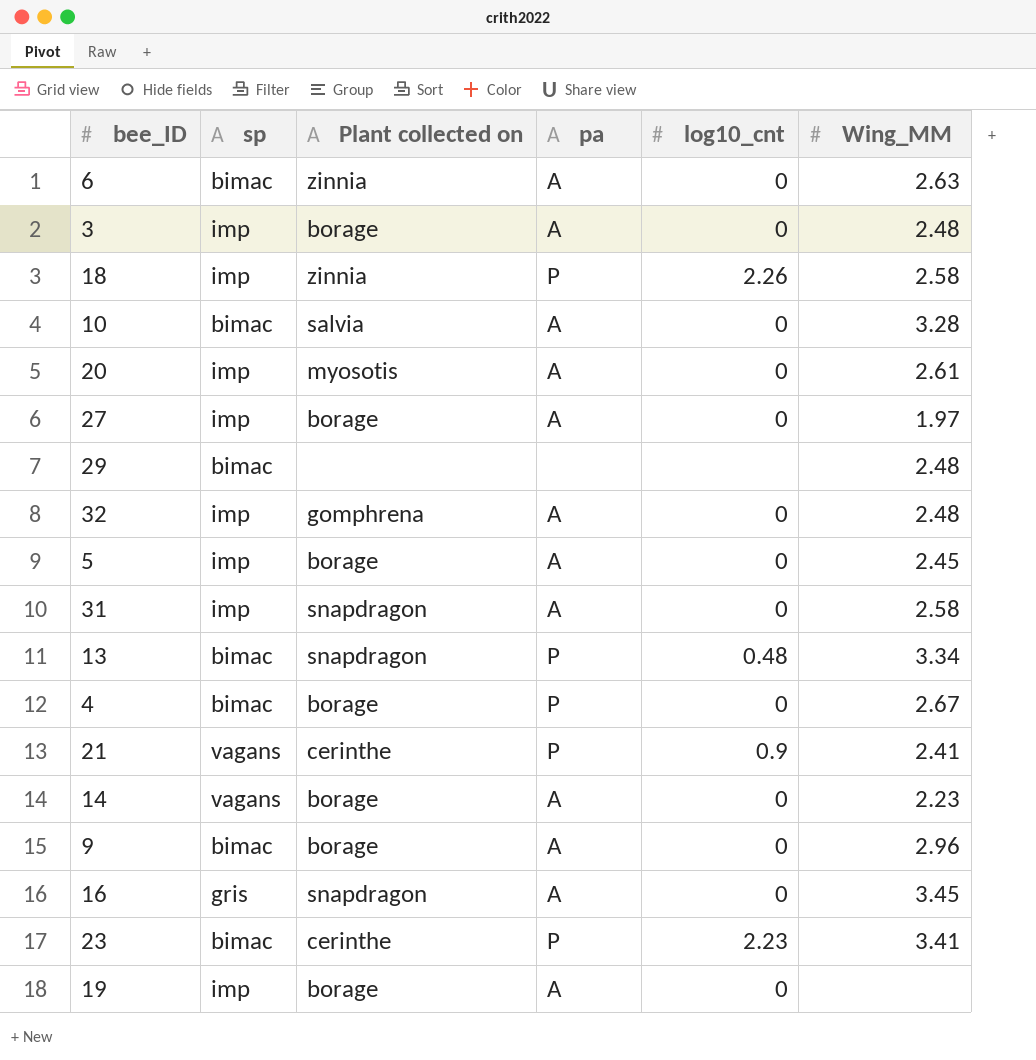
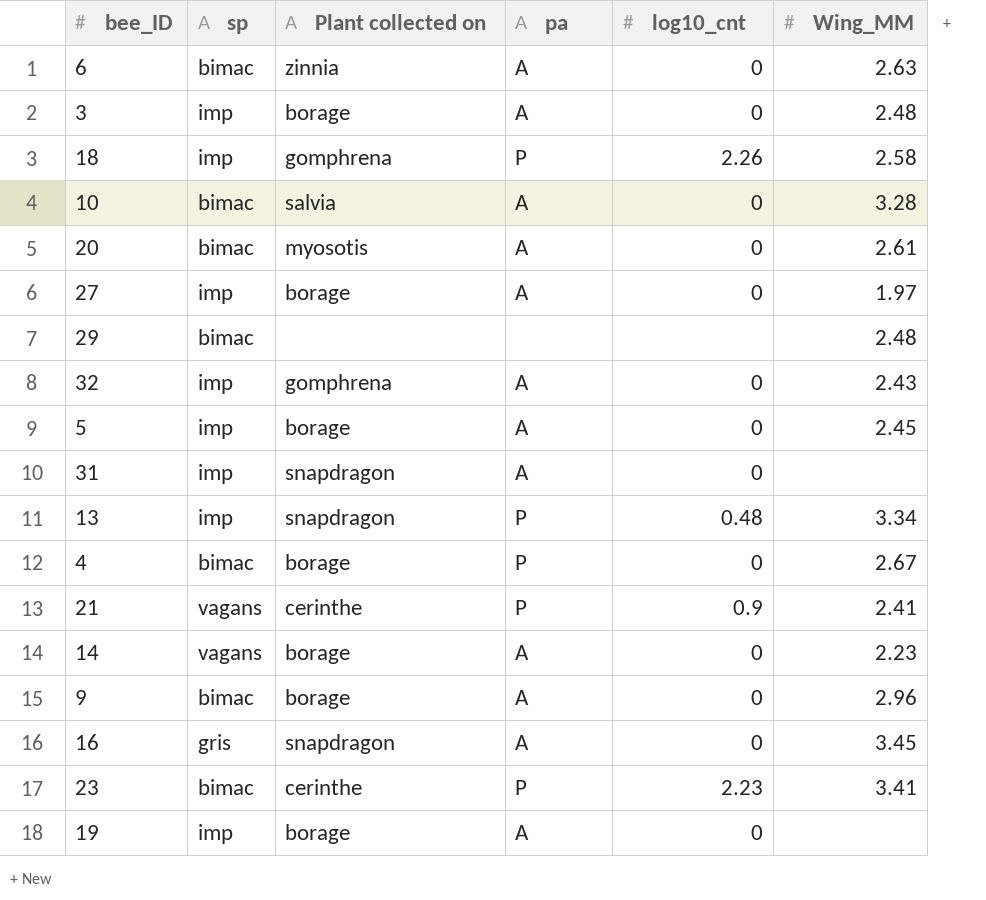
18 | Plant collected on: zinnia -> gomphrena
20 | sp: imp -> bimac
32 | Wing_MM: 2.48 -> 2.43
31 | Wing_MM: 2.58 -> none
13 | sp: bimac -> imp

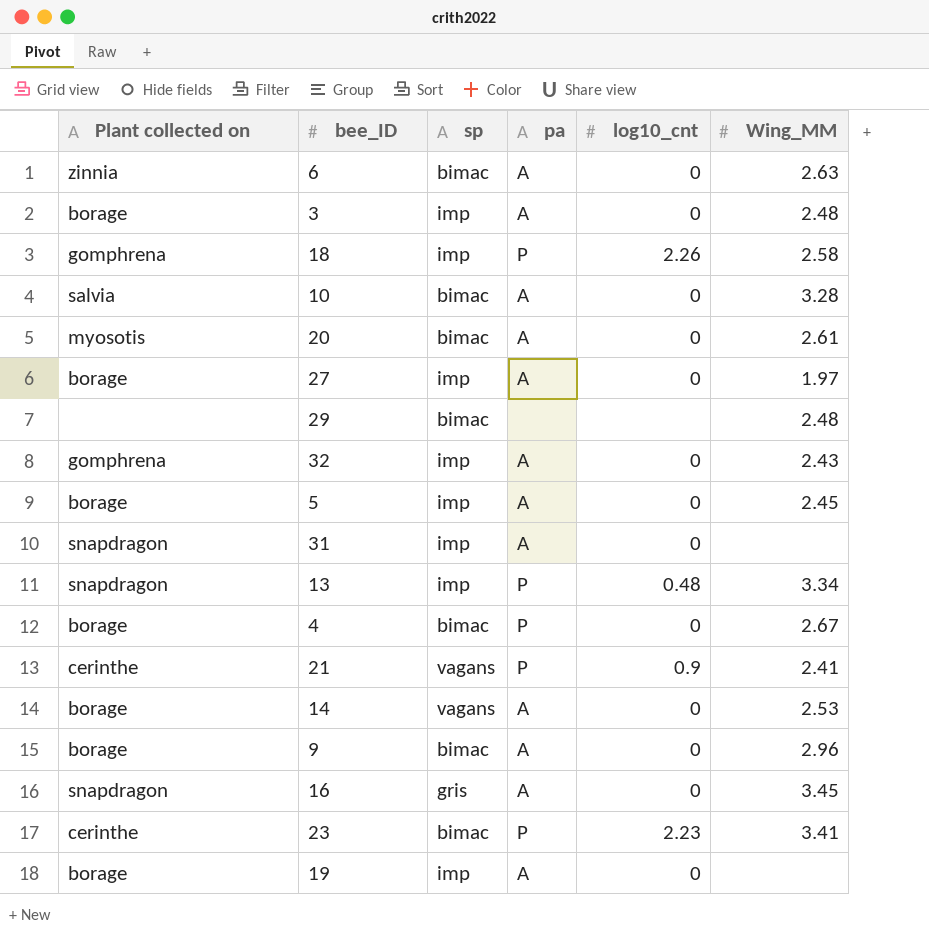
column Plant collected on | position: 3 -> 1
14 | Wing_MM: 2.23 -> 2.53

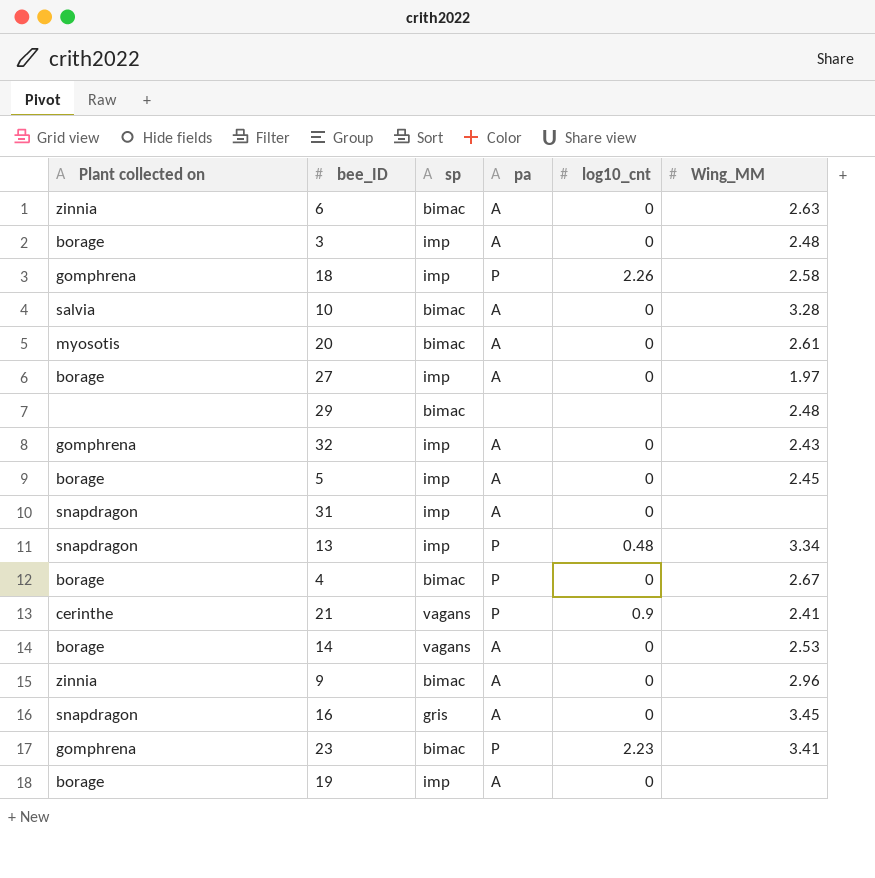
9 | Plant collected on: borage -> zinnia
23 | Plant collected on: cerinthe -> gomphrena

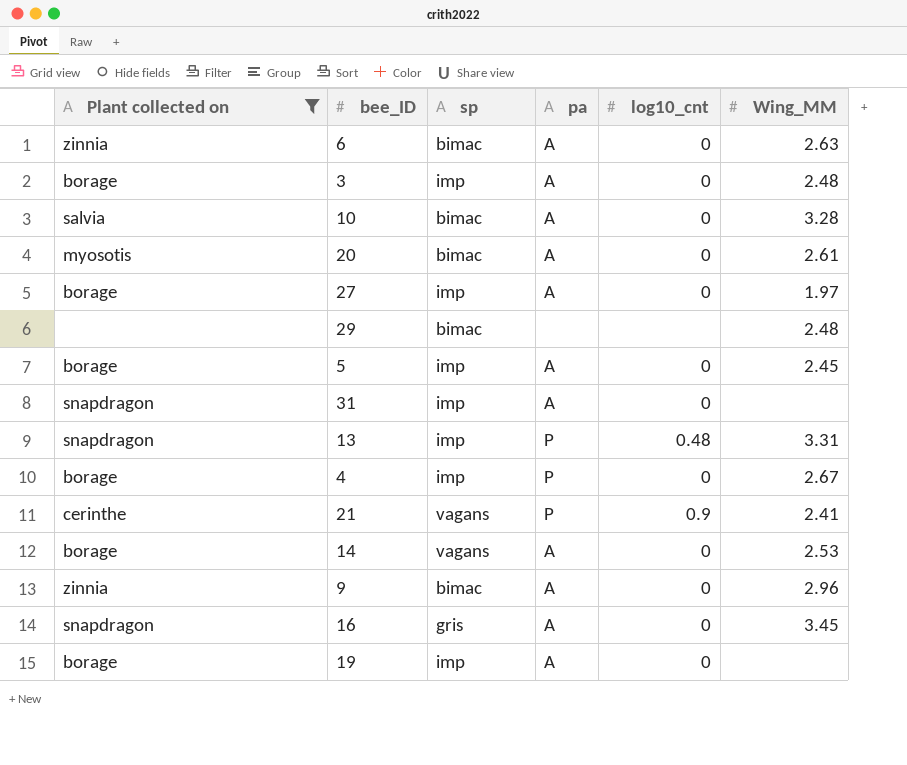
filter: none -> Plant collected on != gomphrena
13 | Wing_MM: 3.34 -> 3.31
4 | sp: bimac -> imp

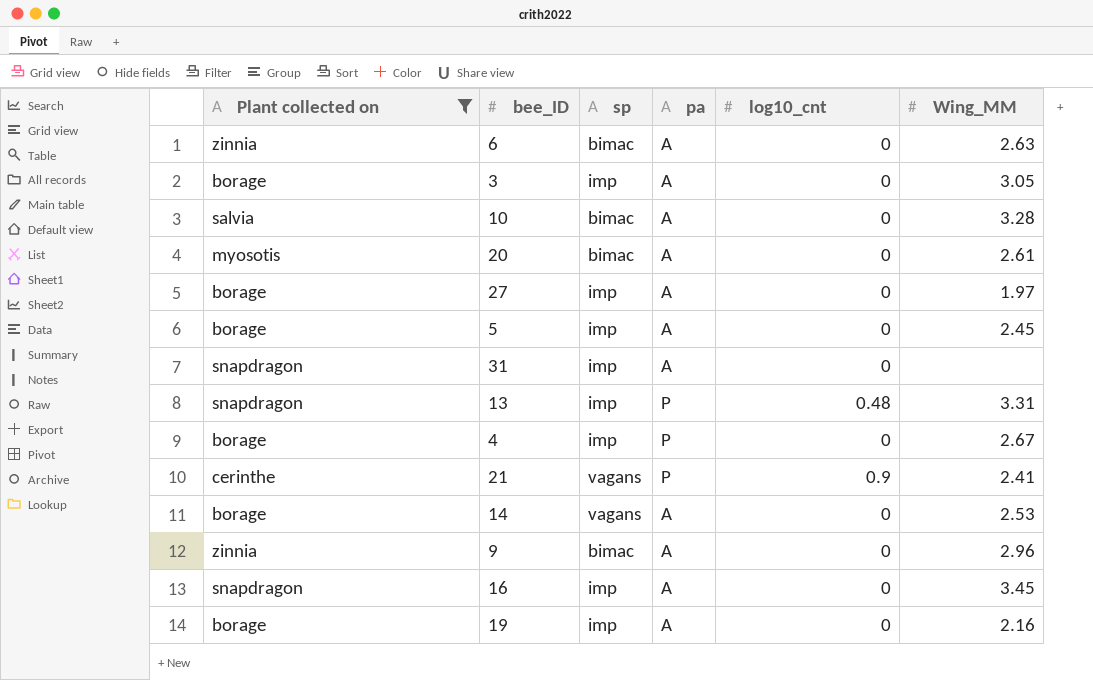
row 29: none | bimac | none | none | 2.48 -> none
3 | Wing_MM: 2.48 -> 3.05
16 | sp: gris -> imp
19 | Wing_MM: none -> 2.16

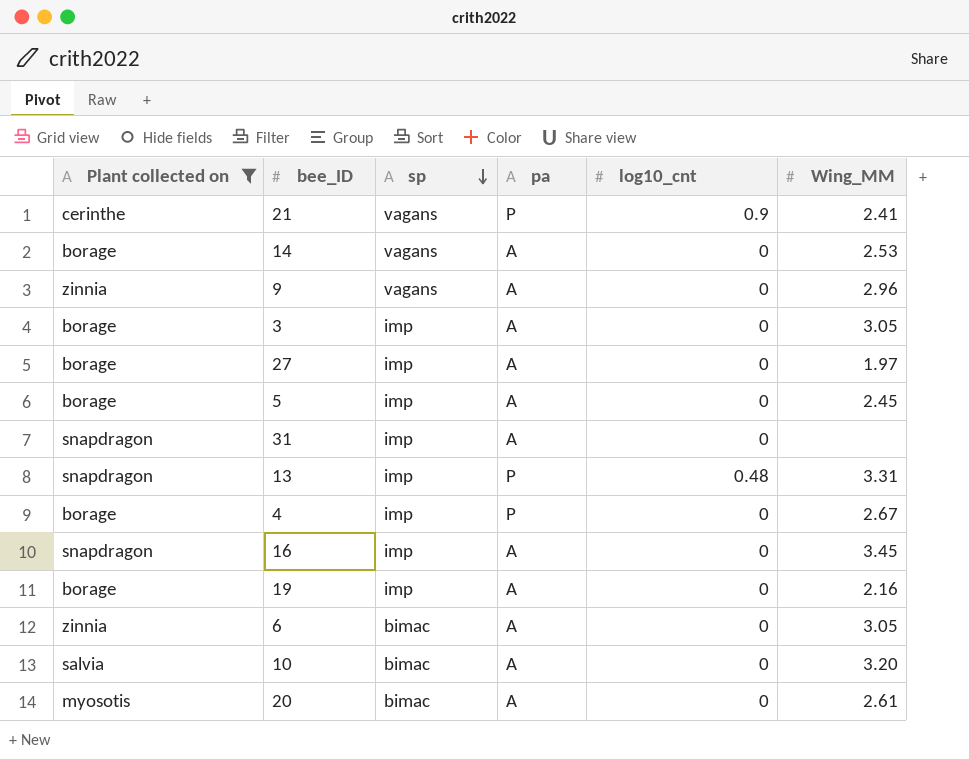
row order: none -> sp descending
9 | sp: bimac -> vagans
6 | Wing_MM: 2.63 -> 3.05
10 | Wing_MM: 3.28 -> 3.20

